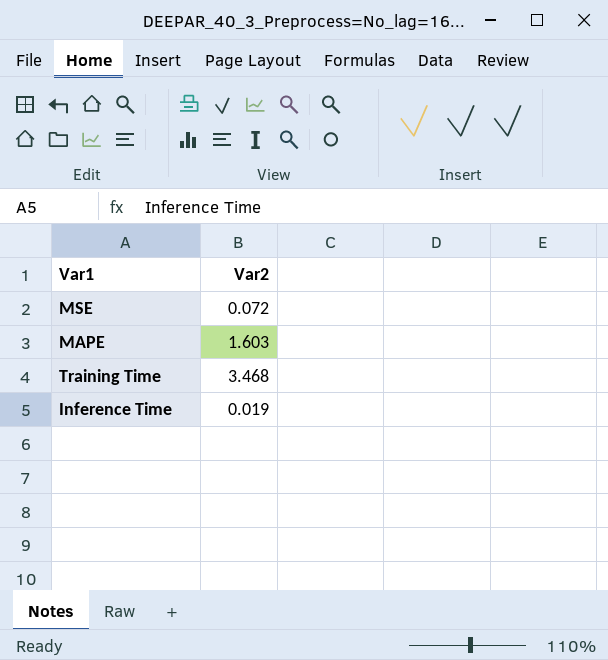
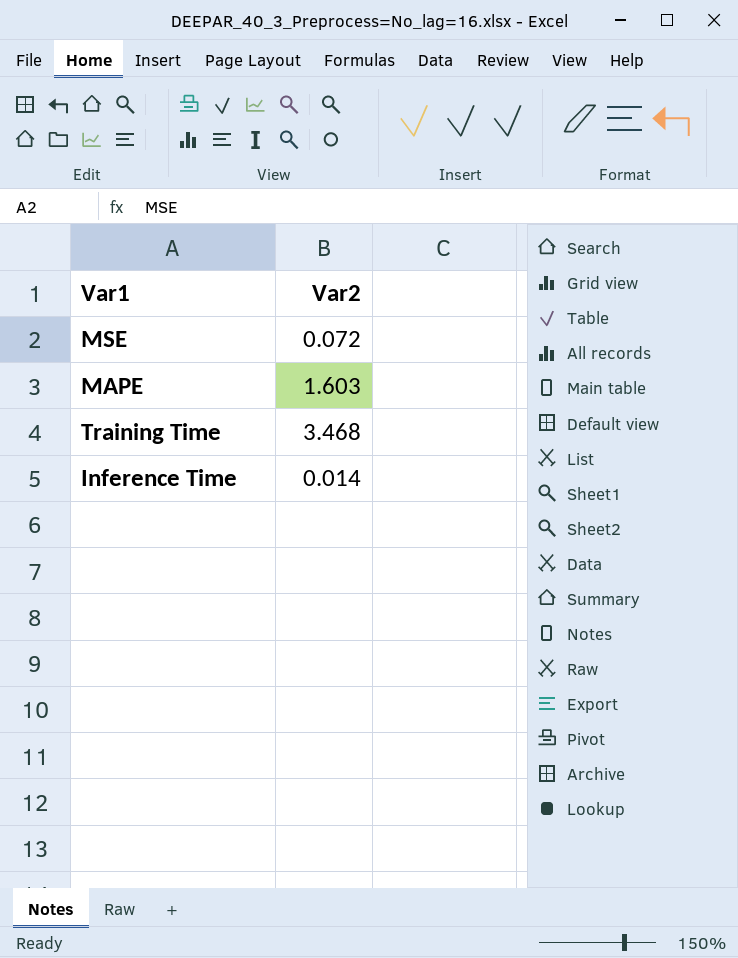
Inference Time | Var2: 0.019 -> 0.014

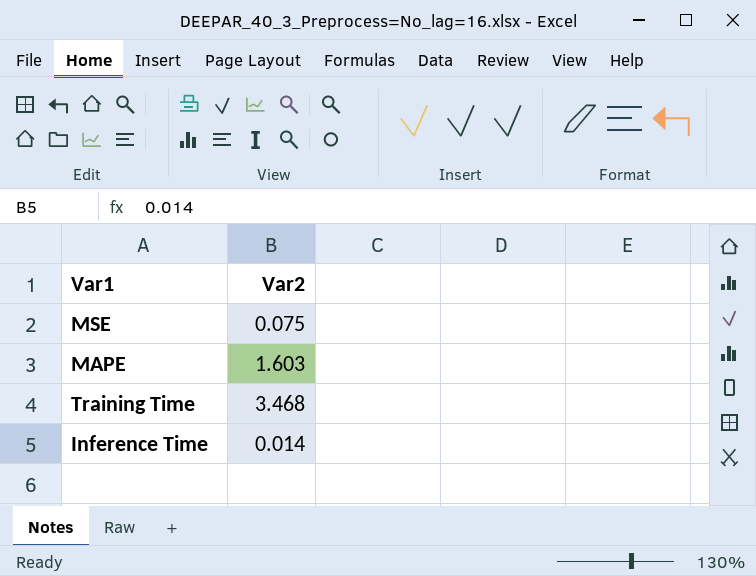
MSE | Var2: 0.072 -> 0.075

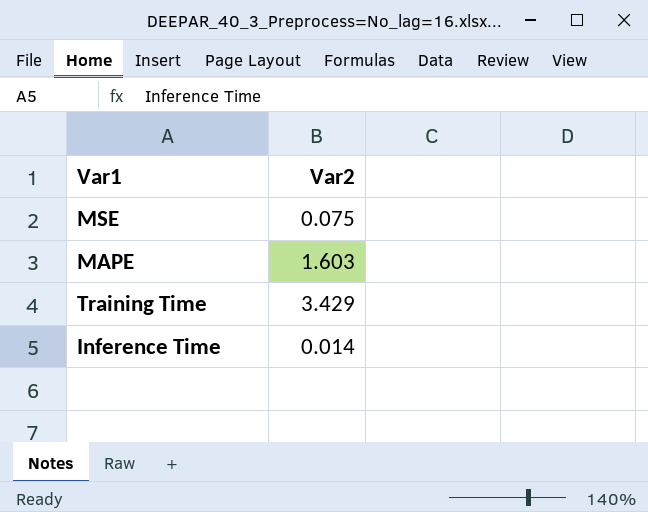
Training Time | Var2: 3.468 -> 3.429

